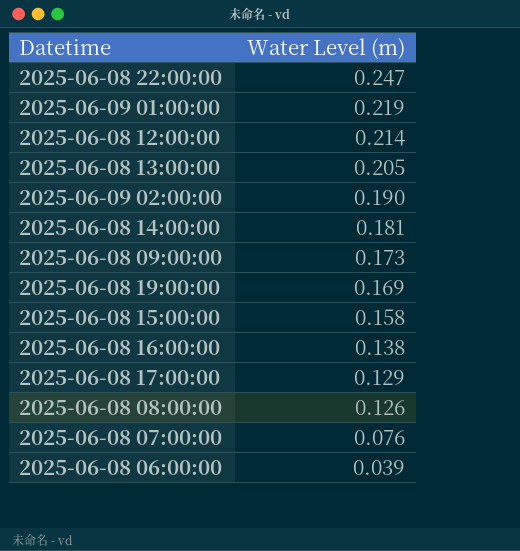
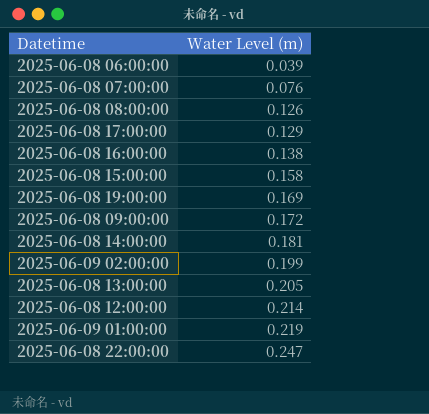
row order: Water Level (m) descending -> Water Level (m) ascending
2025-06-08 09:00:00 | Water Level (m): 0.173 -> 0.172
2025-06-09 02:00:00 | Water Level (m): 0.190 -> 0.199

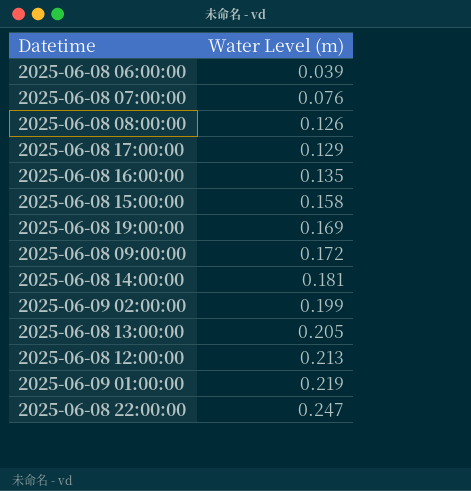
2025-06-08 16:00:00 | Water Level (m): 0.138 -> 0.135
2025-06-08 12:00:00 | Water Level (m): 0.214 -> 0.213

